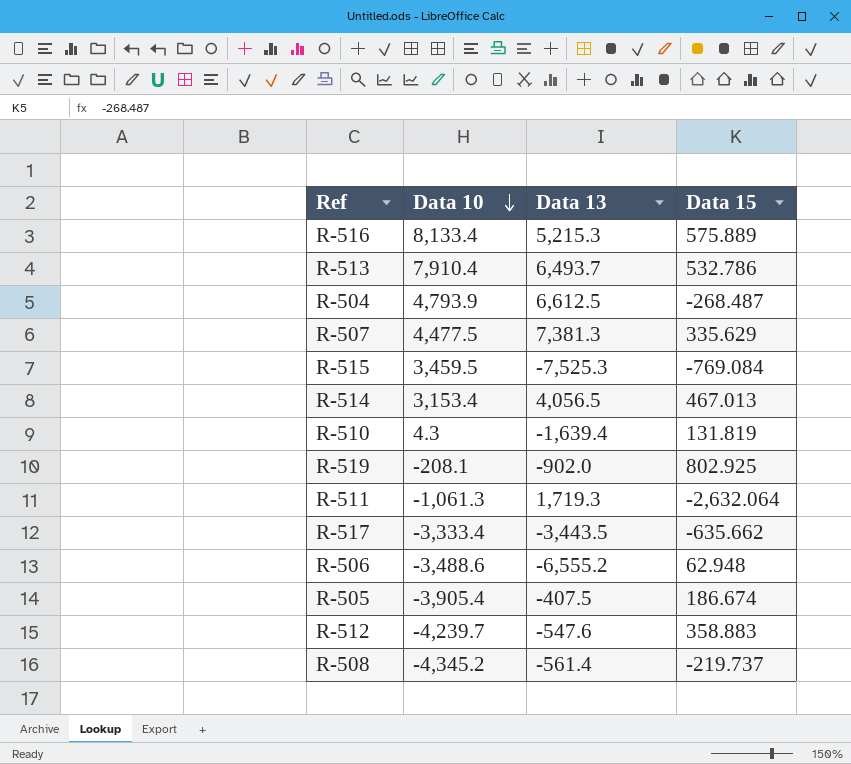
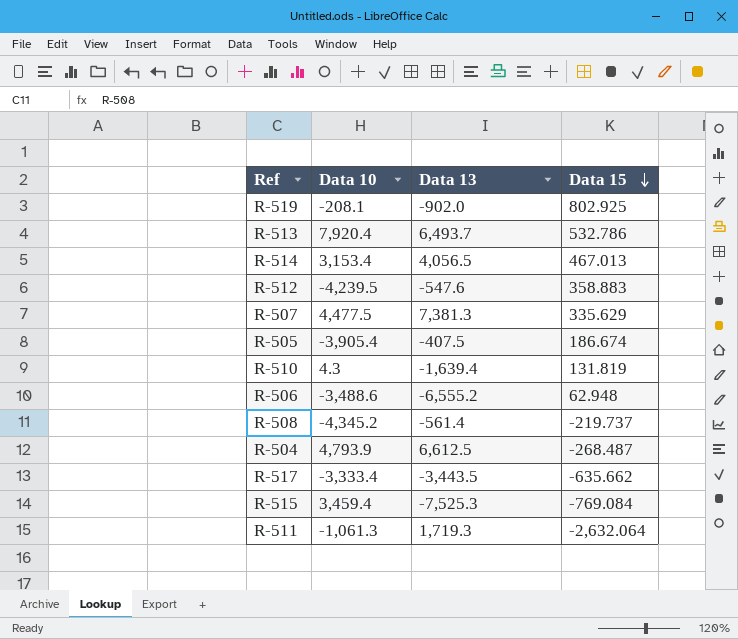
row order: Data 10 descending -> Data 15 descending
row R-516: 8,133.4 | 5,215.3 | 575.889 -> none
R-513 | Data 10: 7,910.4 -> 7,920.4
R-512 | Data 10: -4,239.7 -> -4,239.5
R-515 | Data 10: 3,459.5 -> 3,459.4

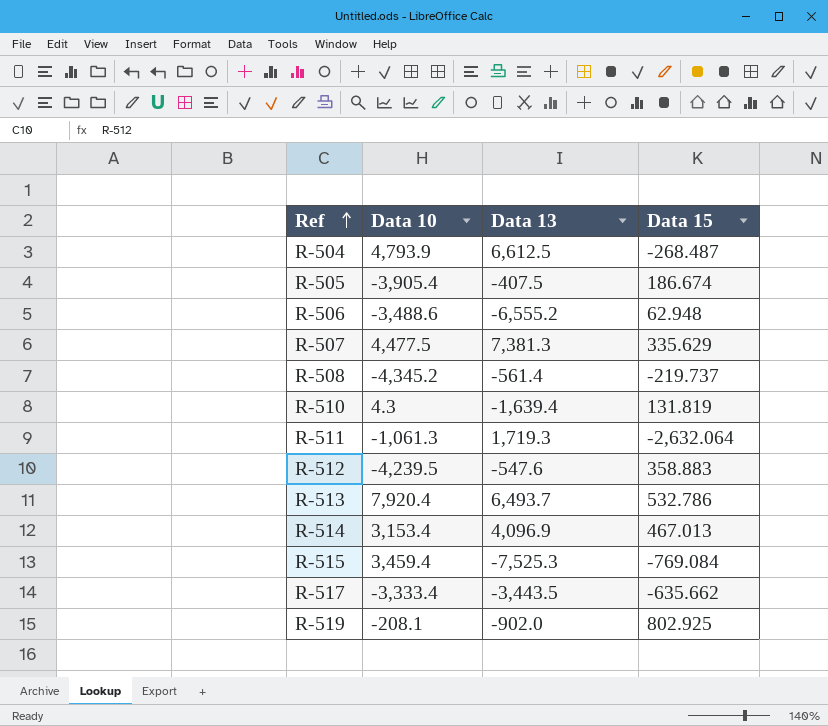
row order: Data 15 descending -> Ref ascending
R-514 | Data 13: 4,056.5 -> 4,096.9

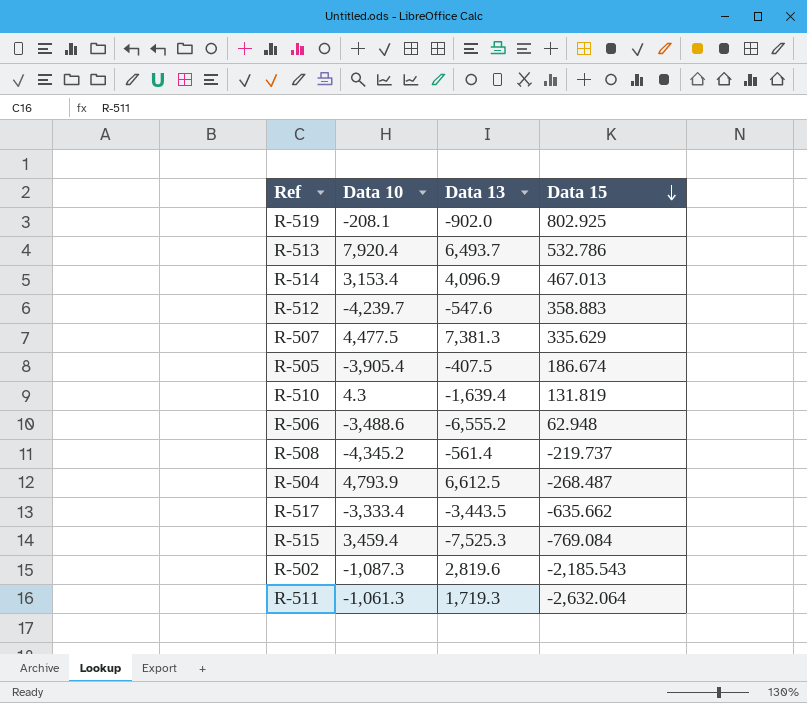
row order: Ref ascending -> Data 15 descending
R-512 | Data 10: -4,239.5 -> -4,239.7
row R-502: none -> -1,087.3 | 2,819.6 | -2,185.543

